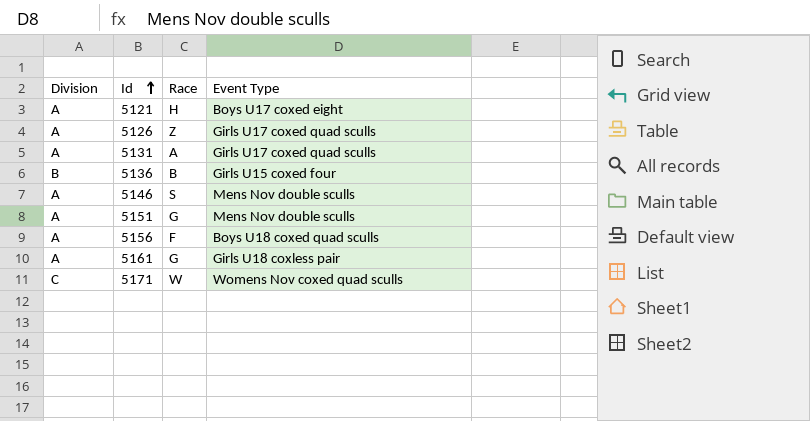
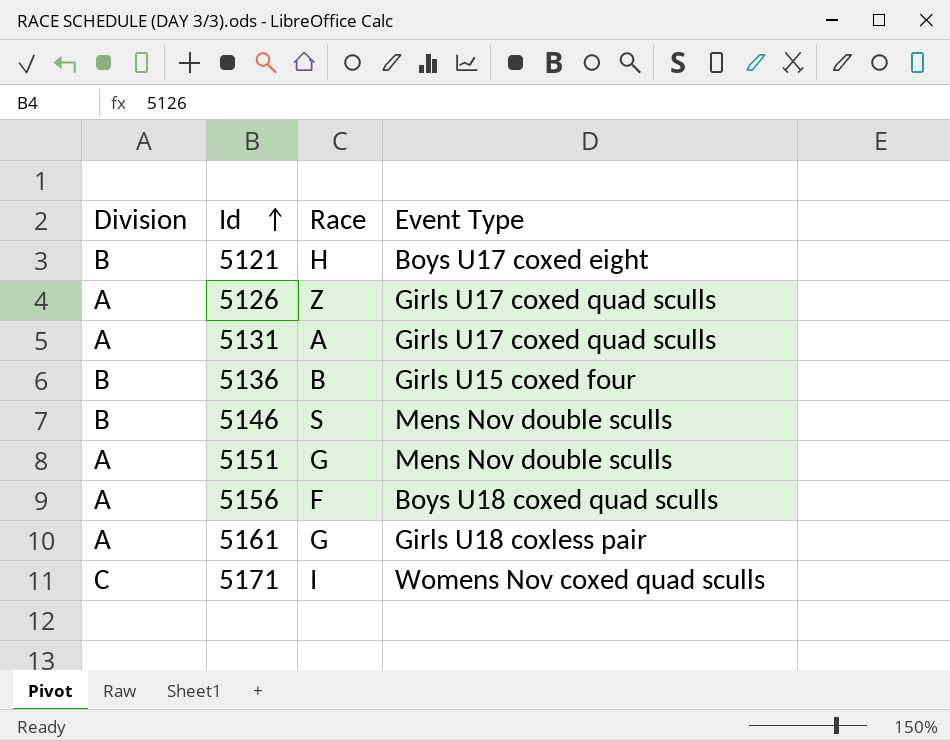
5121 | Division: A -> B
5146 | Division: A -> B
5171 | Race: W -> I

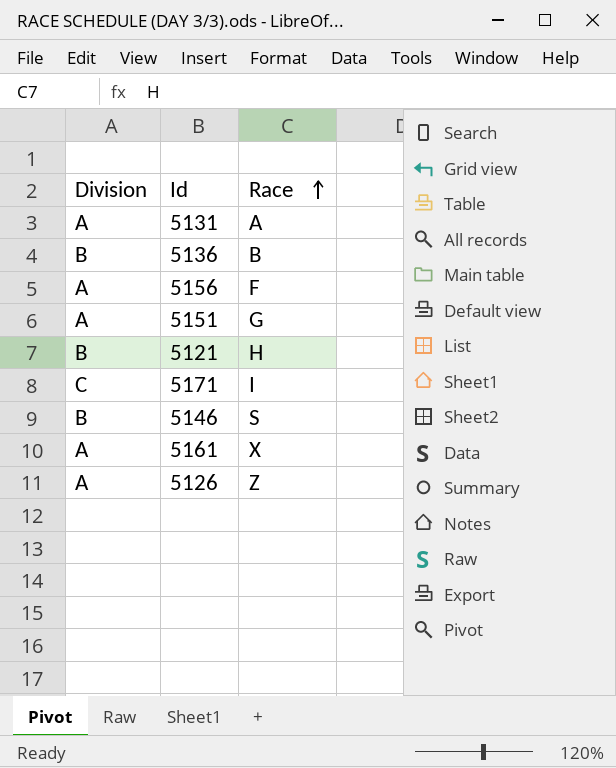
row order: Id ascending -> Race ascending
column Event Type | position: 4 -> none
5161 | Race: G -> X

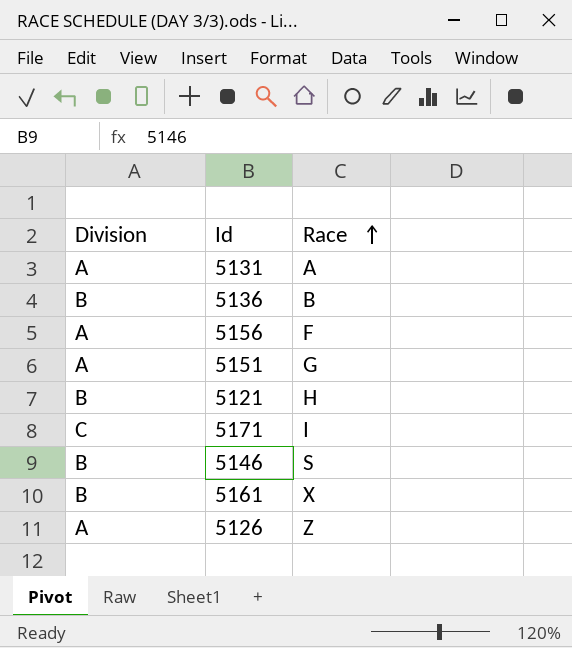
5161 | Division: A -> B

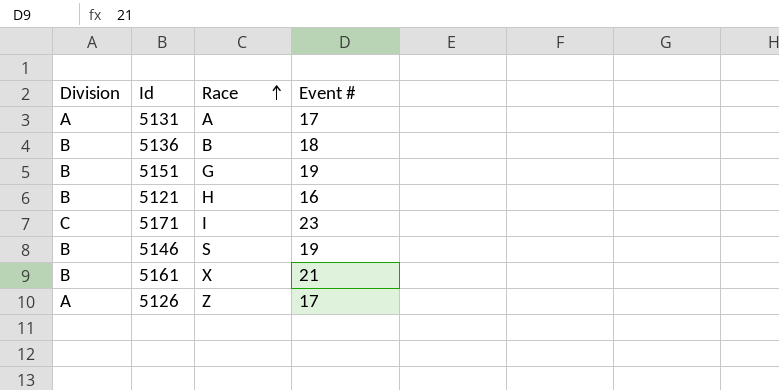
column Event # | position: none -> 4
row 5156: A | F -> none
5151 | Division: A -> B

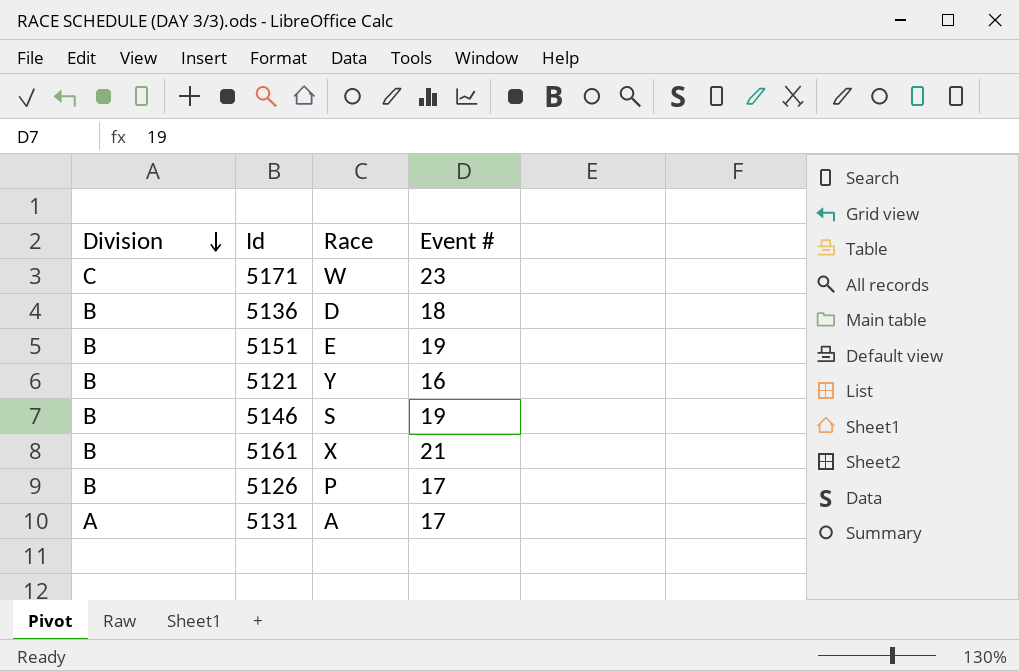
row order: Race ascending -> Division descending
5171 | Race: I -> W
5136 | Race: B -> D
5151 | Race: G -> E
5121 | Race: H -> Y
5126 | Division: A -> B
5126 | Race: Z -> P

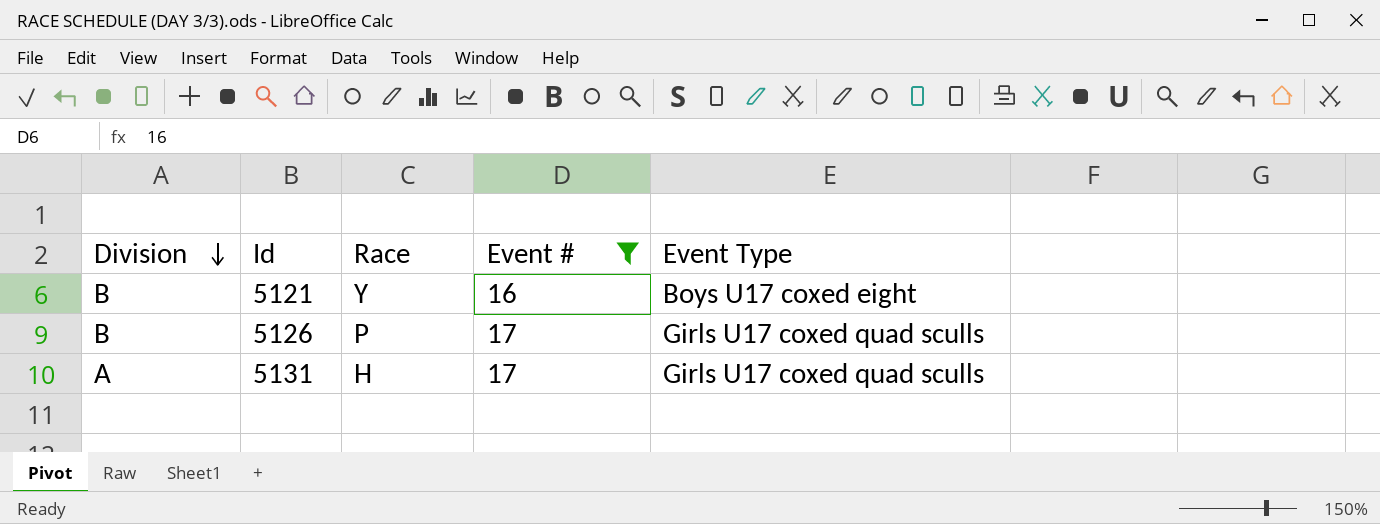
filter: none -> Event # <= 17
column Event Type | position: none -> 5
5131 | Race: A -> H

